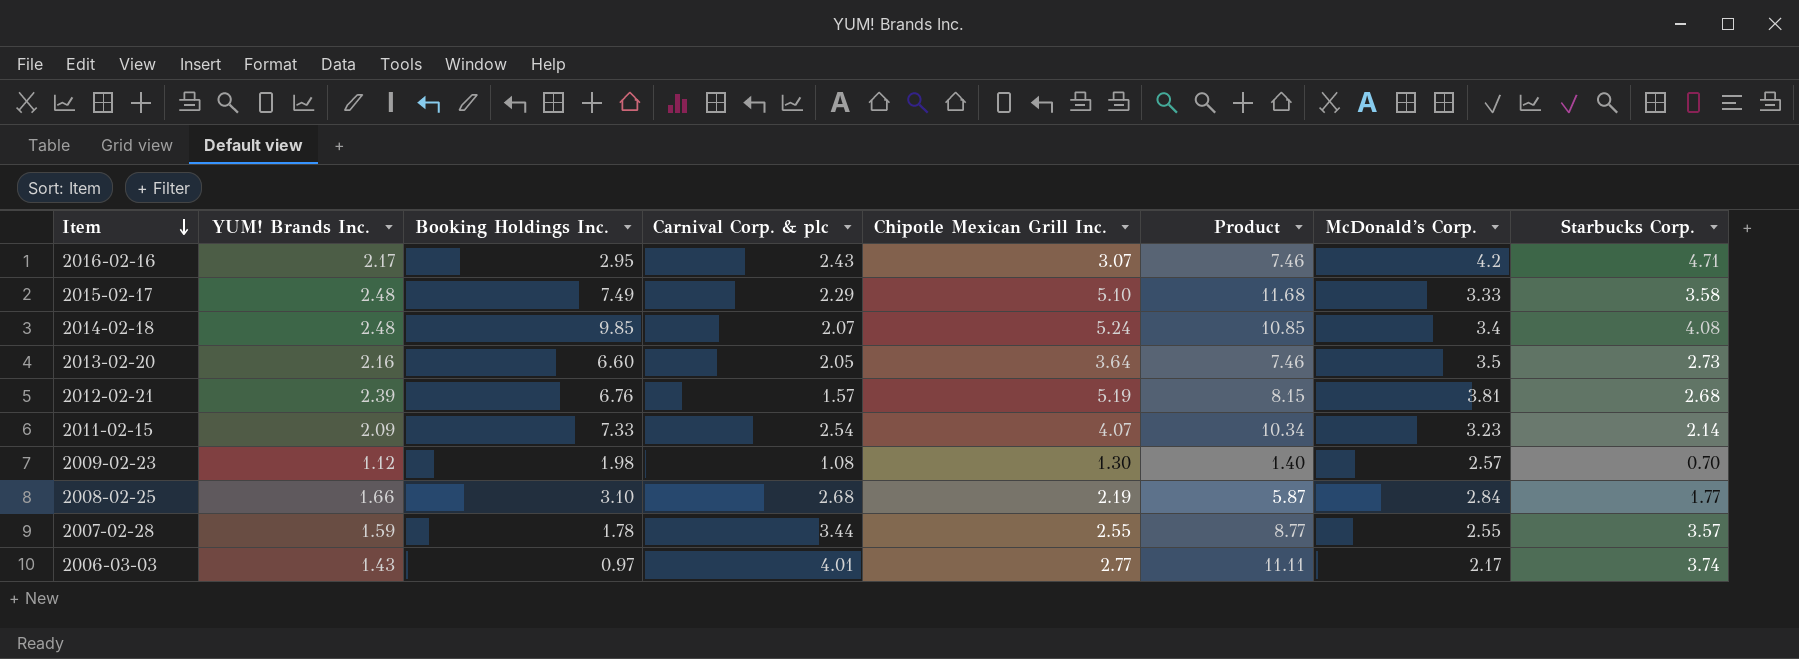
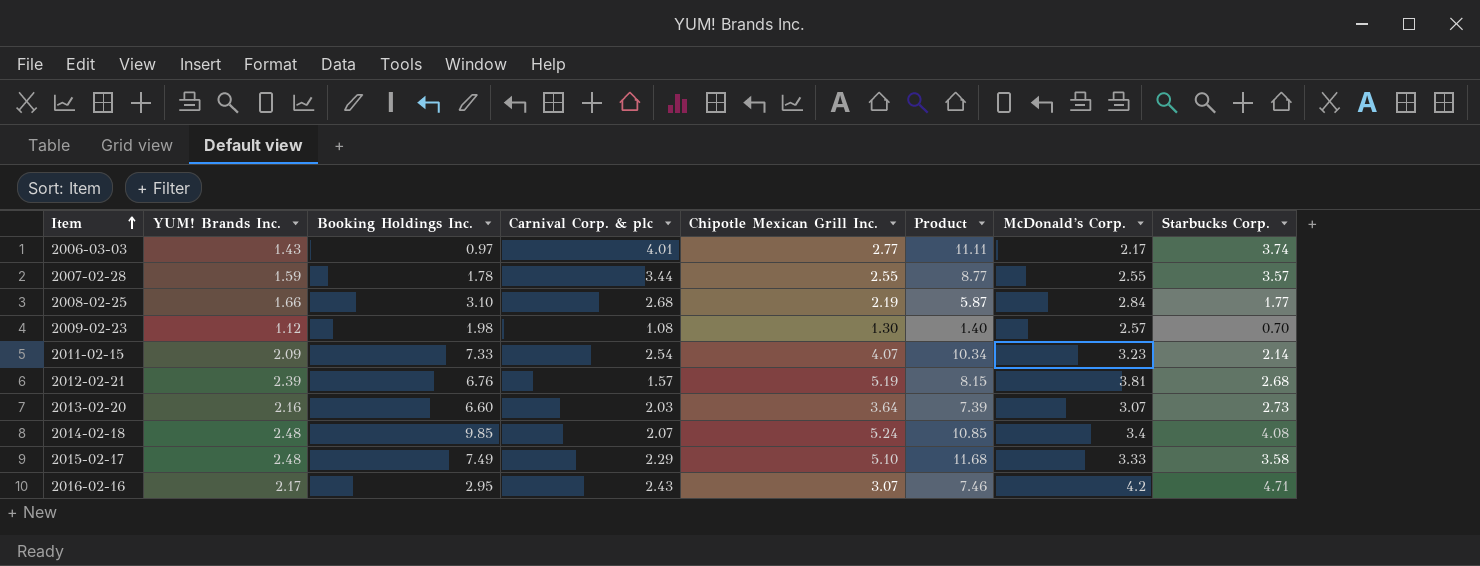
row order: Item descending -> Item ascending
2013-02-20 | Carnival Corp. & plc: 2.05 -> 2.03
2013-02-20 | Product: 7.46 -> 7.39
2013-02-20 | McDonald’s Corp.: 3.5 -> 3.07

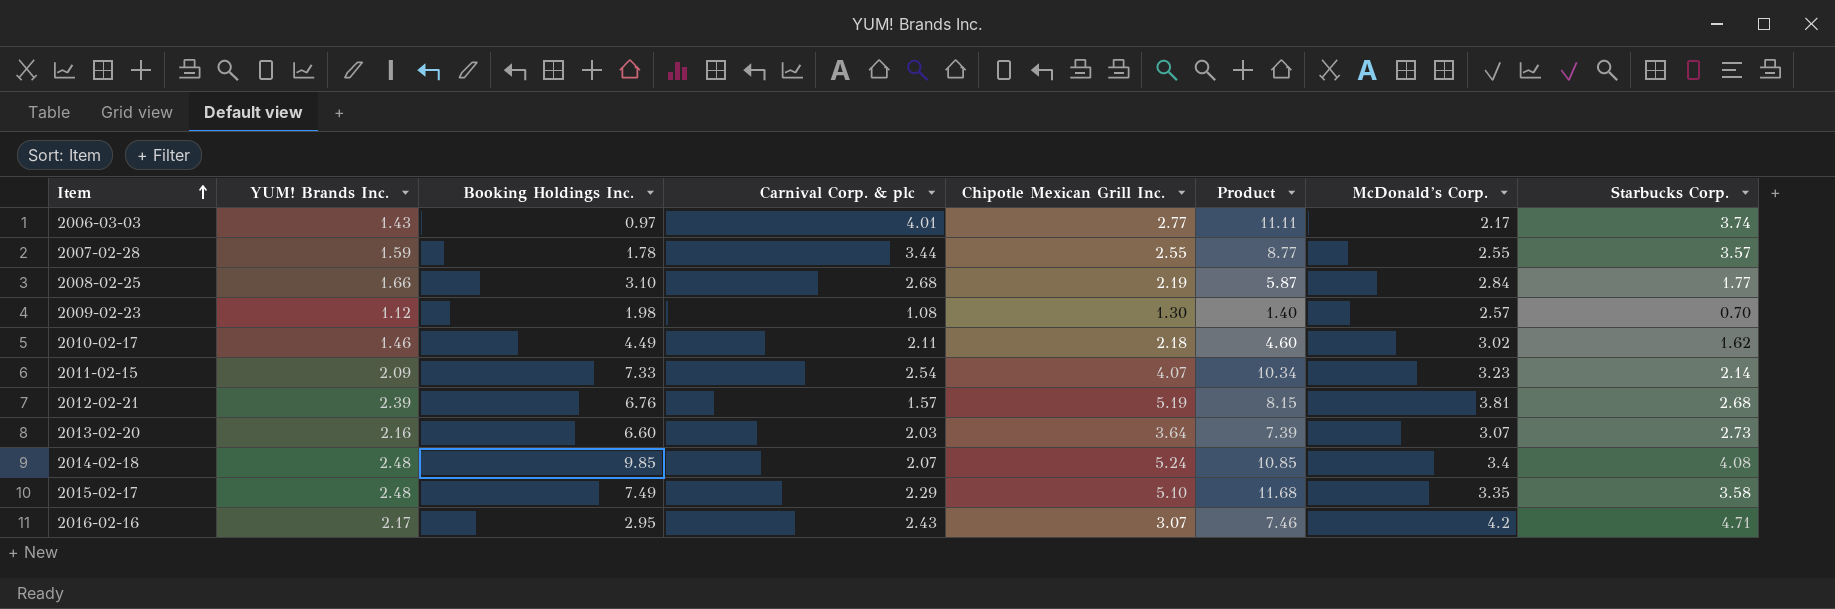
row 2010-02-17: none -> 1.46 | 4.49 | 2.11 | 2.18 | 4.60 | 3.02 | 1.62
2015-02-17 | McDonald’s Corp.: 3.33 -> 3.35

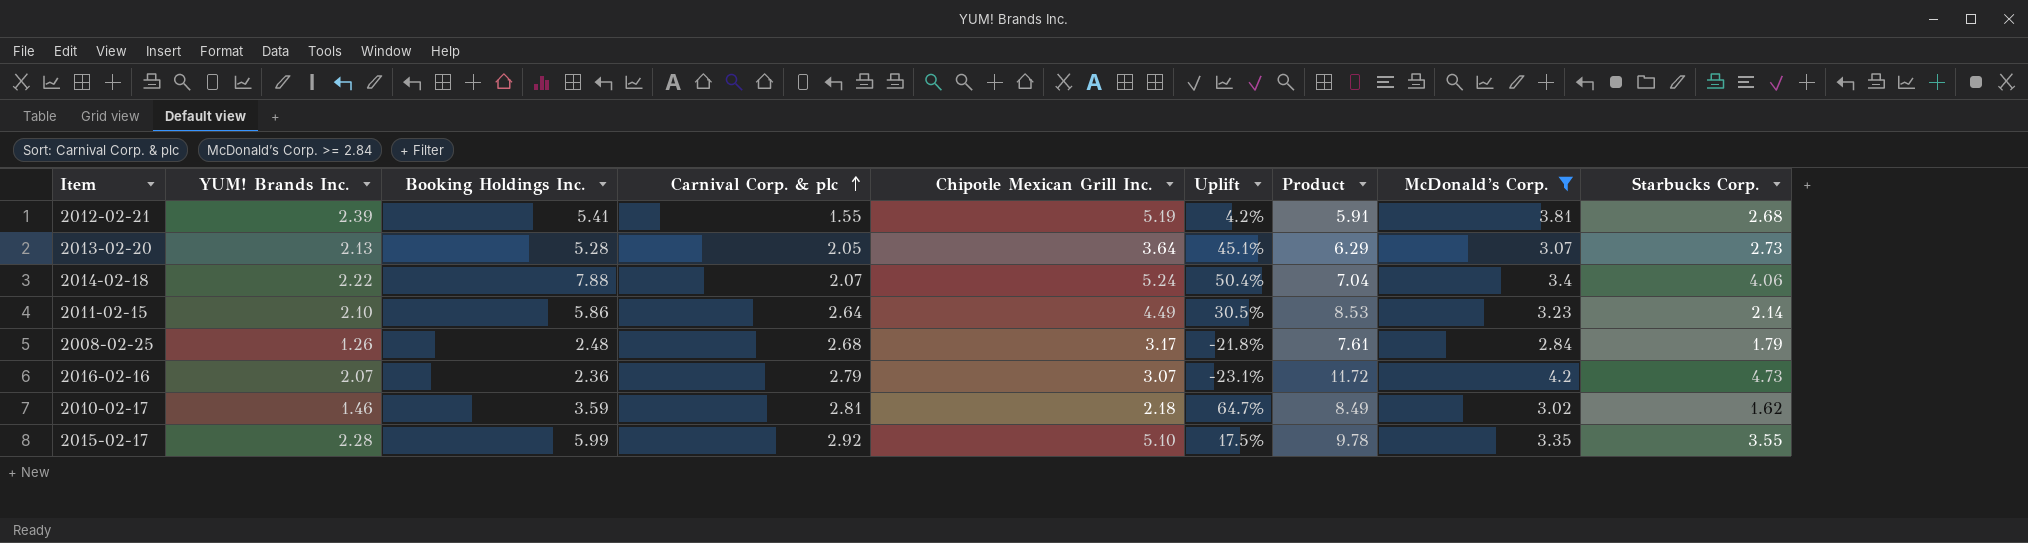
filter: none -> McDonald’s Corp. >= 2.84
row order: Item ascending -> Carnival Corp. & plc ascending
column Uplift | formula: none -> ([Booking Holdings Inc.] - [Chipotle Mexican Grill Inc.]) / [Chipotle Mexican Grill Inc.]
column Product | formula: [Carnival Corp. & plc] * [Chipotle Mexican Grill Inc.] -> [Carnival Corp. & plc] * [McDonald’s Corp.]
2012-02-21 | Booking Holdings Inc.: 6.76 -> 5.41
2012-02-21 | Carnival Corp. & plc: 1.57 -> 1.55
2013-02-20 | YUM! Brands Inc.: 2.16 -> 2.13
2013-02-20 | Booking Holdings Inc.: 6.60 -> 5.28
2013-02-20 | Carnival Corp. & plc: 2.03 -> 2.05
2014-02-18 | YUM! Brands Inc.: 2.48 -> 2.22
2014-02-18 | Booking Holdings Inc.: 9.85 -> 7.88
2014-02-18 | Starbucks Corp.: 4.08 -> 4.06
2011-02-15 | YUM! Brands Inc.: 2.09 -> 2.10
2011-02-15 | Booking Holdings Inc.: 7.33 -> 5.86
2011-02-15 | Carnival Corp. & plc: 2.54 -> 2.64
2011-02-15 | Chipotle Mexican Grill Inc.: 4.07 -> 4.49
2008-02-25 | YUM! Brands Inc.: 1.66 -> 1.26
2008-02-25 | Booking Holdings Inc.: 3.10 -> 2.48
2008-02-25 | Chipotle Mexican Grill Inc.: 2.19 -> 3.17
2008-02-25 | Starbucks Corp.: 1.77 -> 1.79
2016-02-16 | YUM! Brands Inc.: 2.17 -> 2.07
2016-02-16 | Booking Holdings Inc.: 2.95 -> 2.36
2016-02-16 | Carnival Corp. & plc: 2.43 -> 2.79
2016-02-16 | Starbucks Corp.: 4.71 -> 4.73
2010-02-17 | Booking Holdings Inc.: 4.49 -> 3.59
2010-02-17 | Carnival Corp. & plc: 2.11 -> 2.81
2015-02-17 | YUM! Brands Inc.: 2.48 -> 2.28
2015-02-17 | Booking Holdings Inc.: 7.49 -> 5.99
2015-02-17 | Carnival Corp. & plc: 2.29 -> 2.92
2015-02-17 | Starbucks Corp.: 3.58 -> 3.55

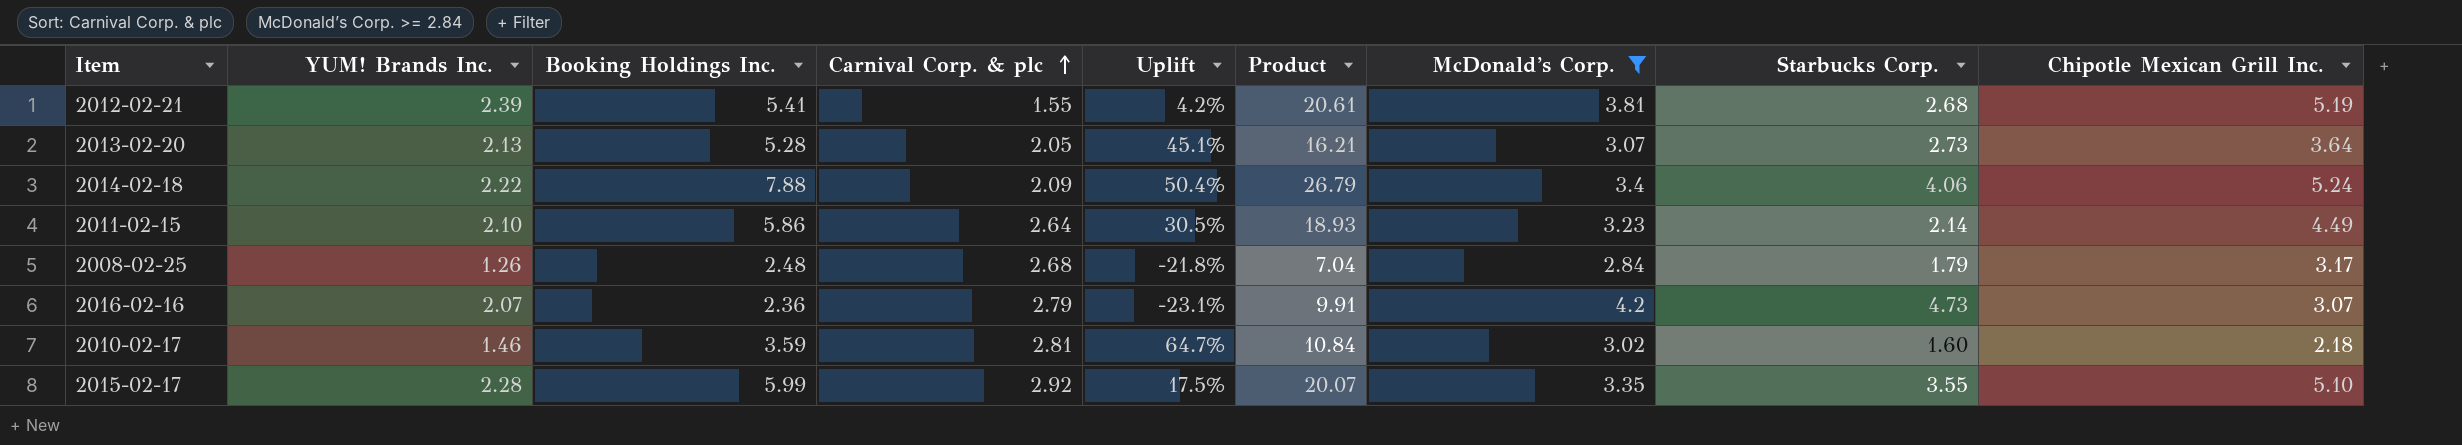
column Product | formula: [Carnival Corp. & plc] * [McDonald’s Corp.] -> [Booking Holdings Inc.] * [McDonald’s Corp.]
column Chipotle Mexican Grill Inc. | position: 5 -> 9
2014-02-18 | Carnival Corp. & plc: 2.07 -> 2.09
2010-02-17 | Starbucks Corp.: 1.62 -> 1.60

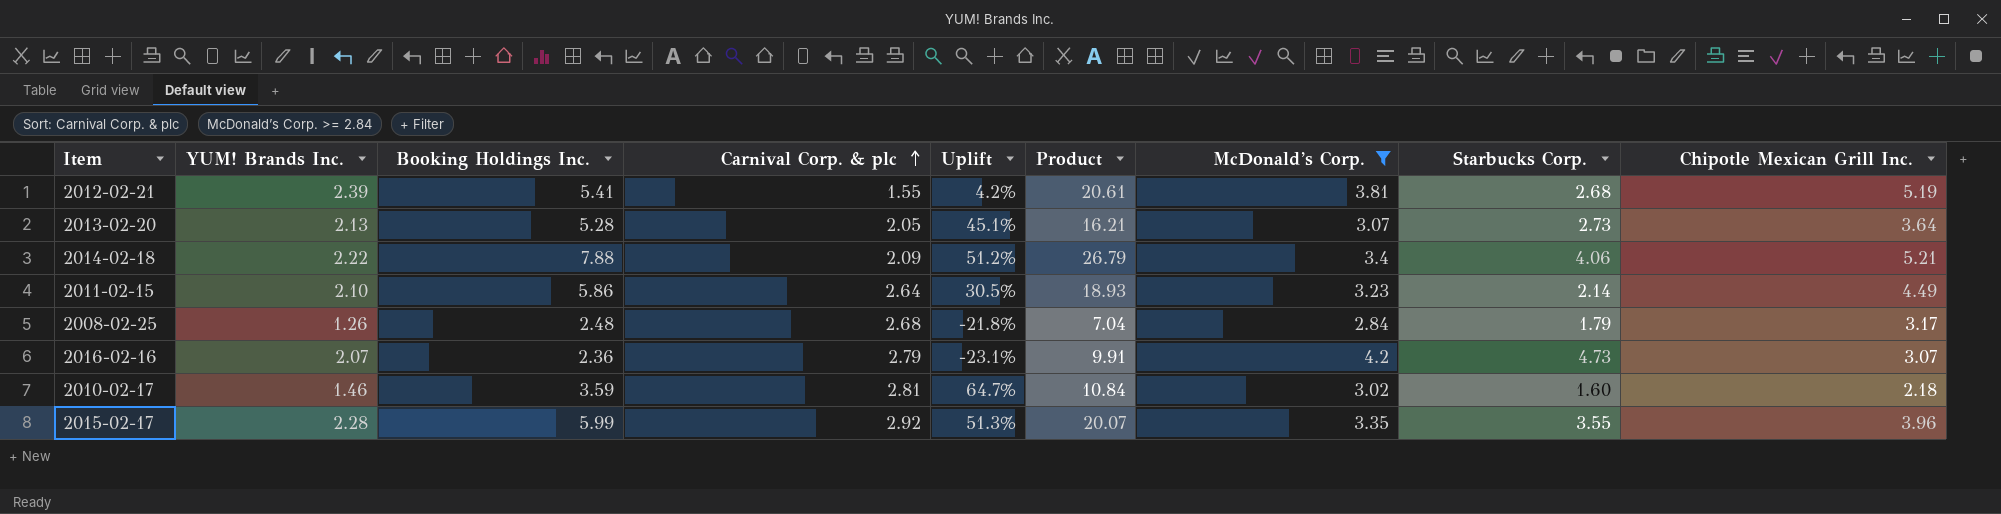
2014-02-18 | Uplift: 50.4% -> 51.2%
2014-02-18 | Chipotle Mexican Grill Inc.: 5.24 -> 5.21
2015-02-17 | Uplift: 17.5% -> 51.3%
2015-02-17 | Chipotle Mexican Grill Inc.: 5.10 -> 3.96

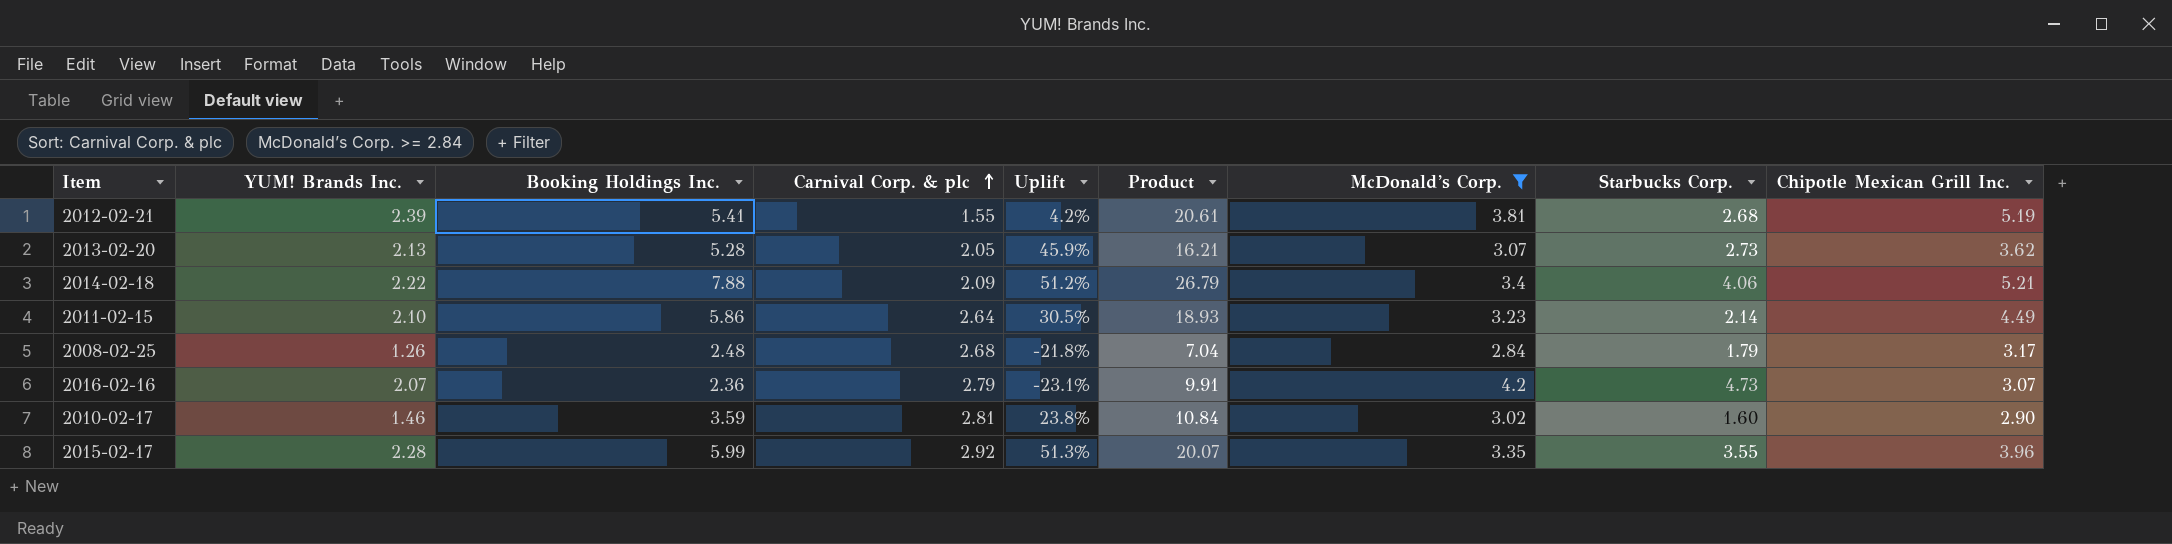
2013-02-20 | Uplift: 45.1% -> 45.9%
2013-02-20 | Chipotle Mexican Grill Inc.: 3.64 -> 3.62
2010-02-17 | Uplift: 64.7% -> 23.8%
2010-02-17 | Chipotle Mexican Grill Inc.: 2.18 -> 2.90

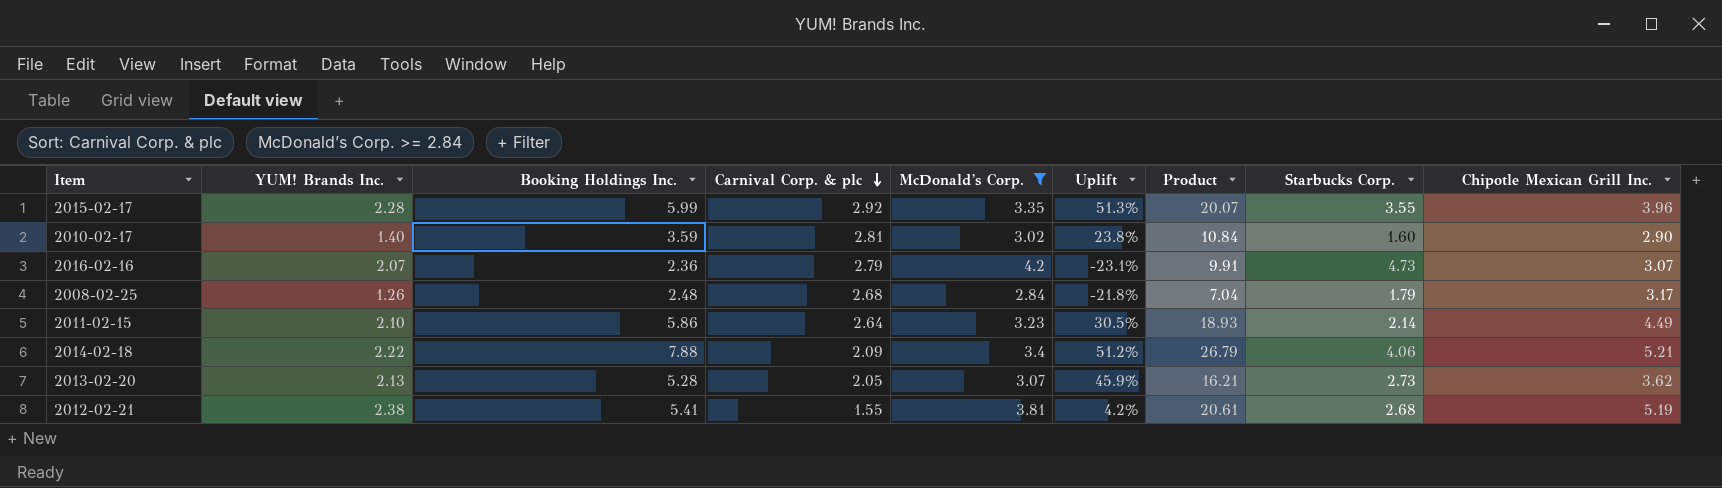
row order: Carnival Corp. & plc ascending -> Carnival Corp. & plc descending
column McDonald’s Corp. | position: 7 -> 5
2010-02-17 | YUM! Brands Inc.: 1.46 -> 1.40
2012-02-21 | YUM! Brands Inc.: 2.39 -> 2.38

